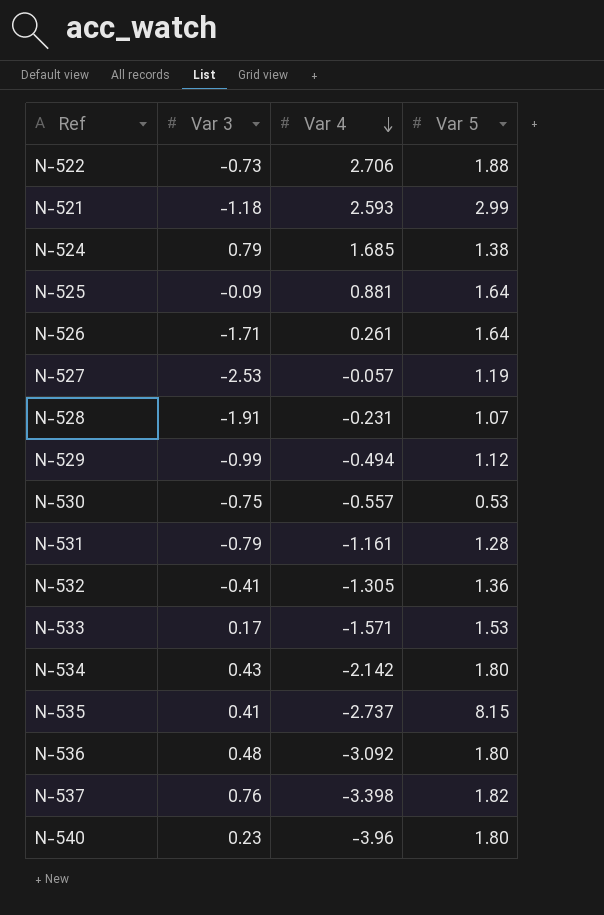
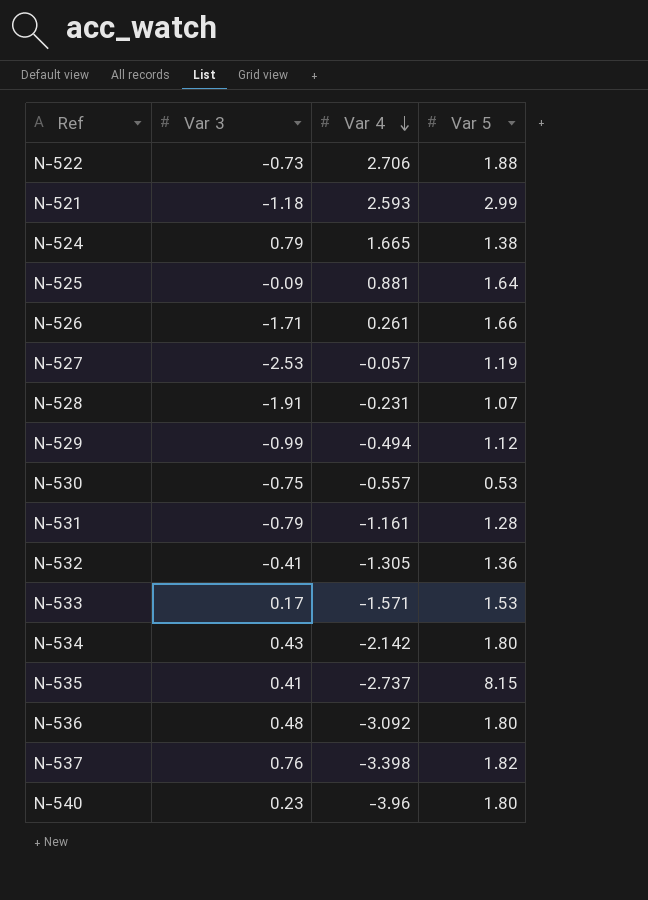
N-524 | Var 4: 1.685 -> 1.665
N-526 | Var 5: 1.64 -> 1.66

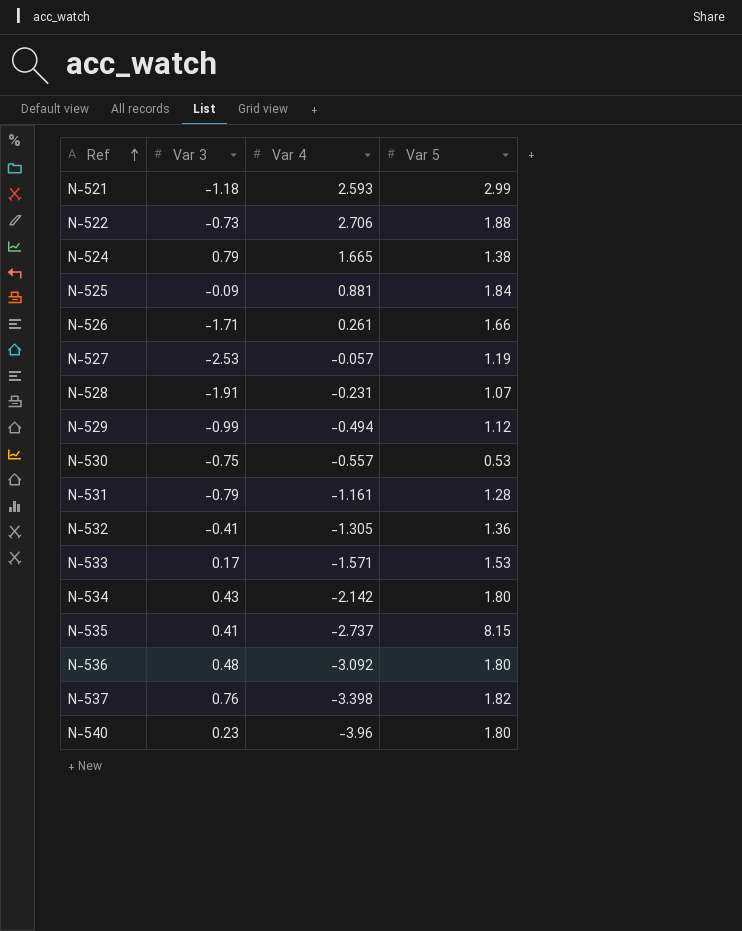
row order: Var 4 descending -> Ref ascending
N-525 | Var 5: 1.64 -> 1.84

